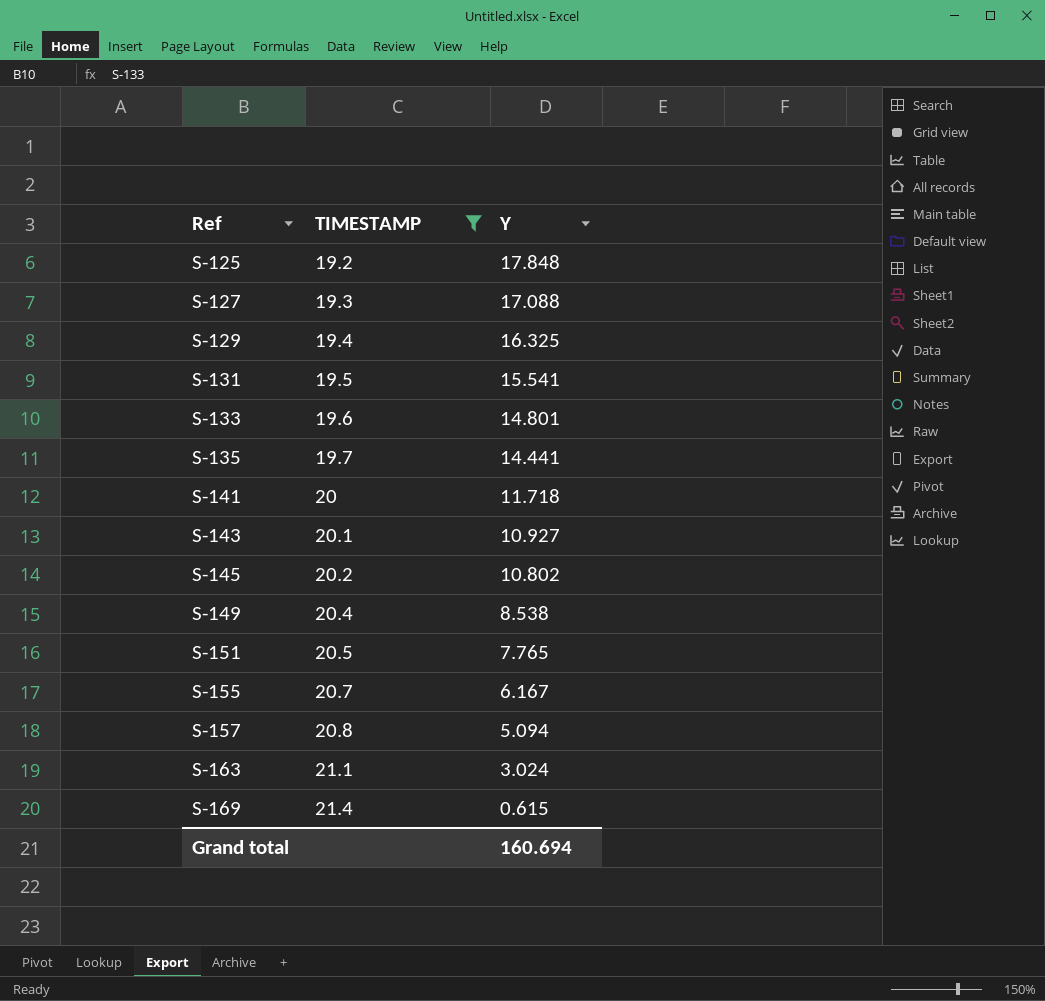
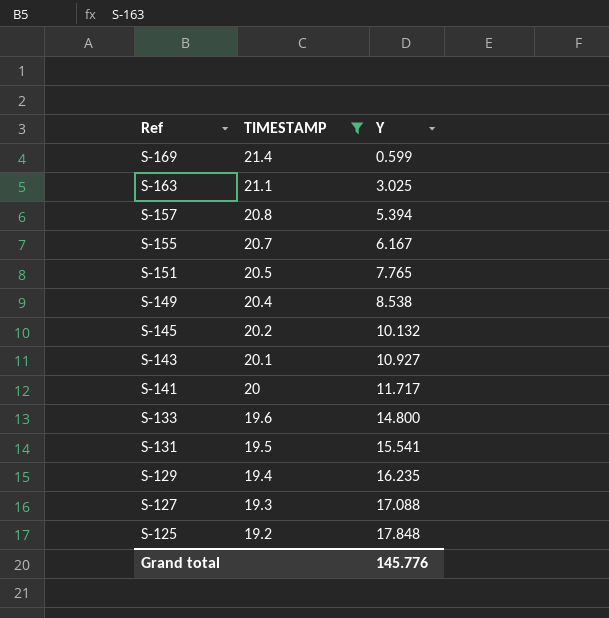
row order: Ref ascending -> Ref descending
row S-135: 19.7 | 14.441 -> none
S-169 | Y: 0.615 -> 0.599
S-163 | Y: 3.024 -> 3.025
S-157 | Y: 5.094 -> 5.394
S-145 | Y: 10.802 -> 10.132
S-141 | Y: 11.718 -> 11.717
S-133 | Y: 14.801 -> 14.800
S-129 | Y: 16.325 -> 16.235
Grand total | Y: 160.694 -> 145.776

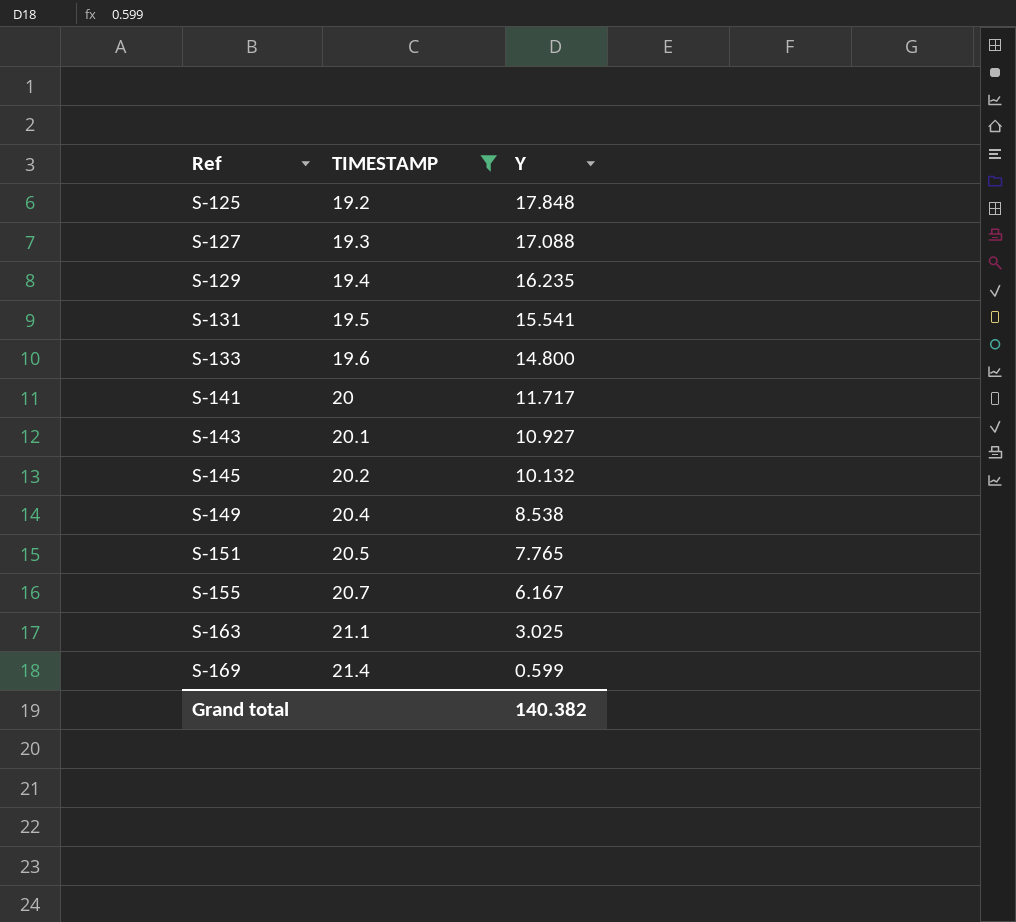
row order: Ref descending -> Ref ascending
row S-157: 20.8 | 5.394 -> none
Grand total | Y: 145.776 -> 140.382

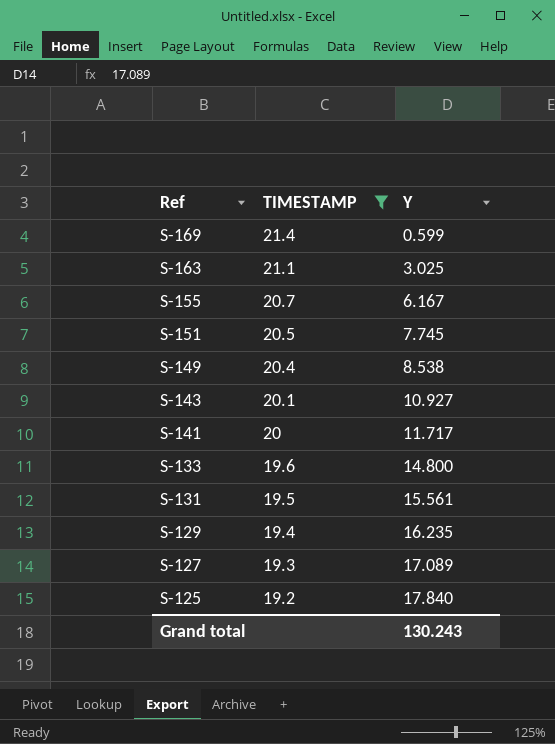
row order: Ref ascending -> Ref descending
row S-145: 20.2 | 10.132 -> none
S-151 | Y: 7.765 -> 7.745
S-131 | Y: 15.541 -> 15.561
S-127 | Y: 17.088 -> 17.089
S-125 | Y: 17.848 -> 17.840
Grand total | Y: 140.382 -> 130.243

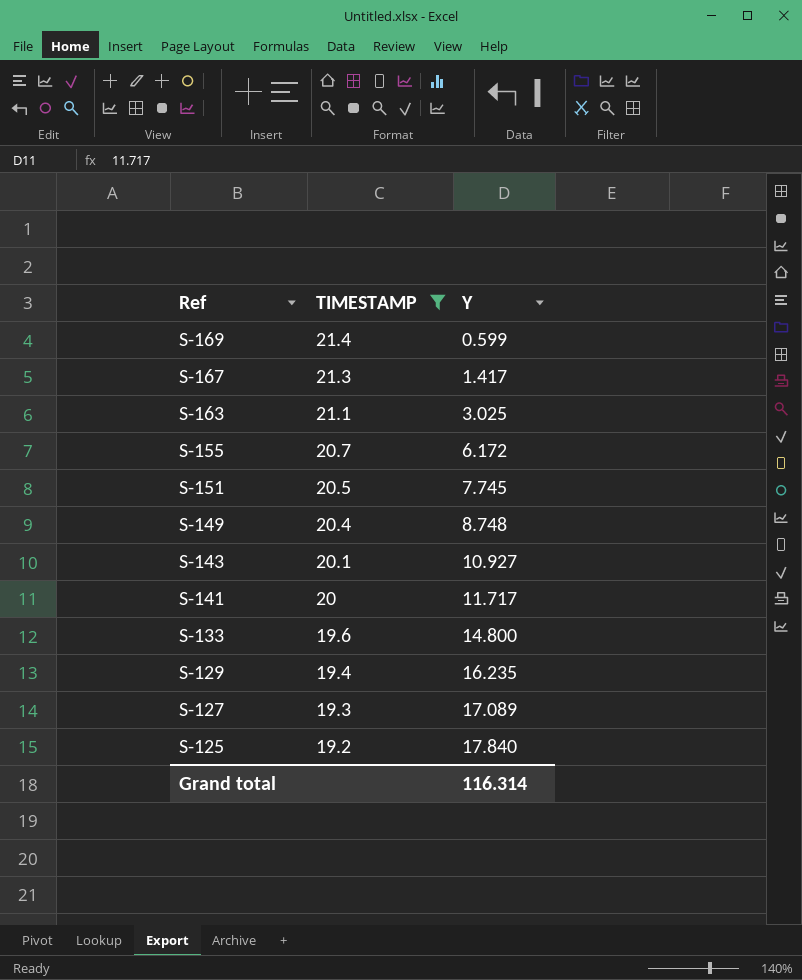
row S-131: 19.5 | 15.561 -> none
row S-167: none -> 21.3 | 1.417
S-155 | Y: 6.167 -> 6.172
S-149 | Y: 8.538 -> 8.748
Grand total | Y: 130.243 -> 116.314

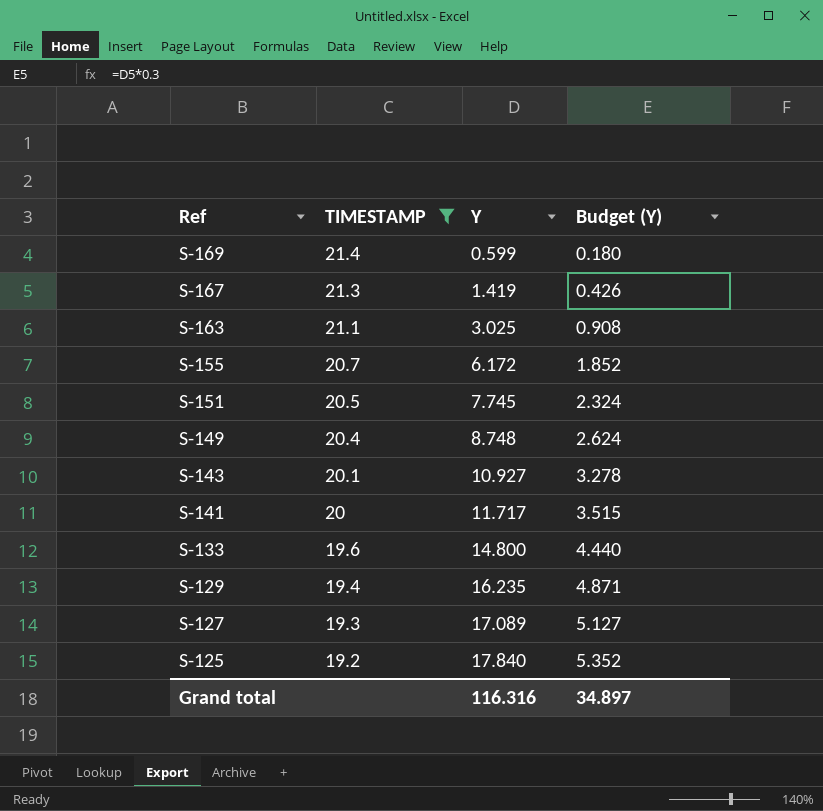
column Budget (Y) | formula: none -> [Y] * 0.3
S-167 | Y: 1.417 -> 1.419
Grand total | Y: 116.314 -> 116.316

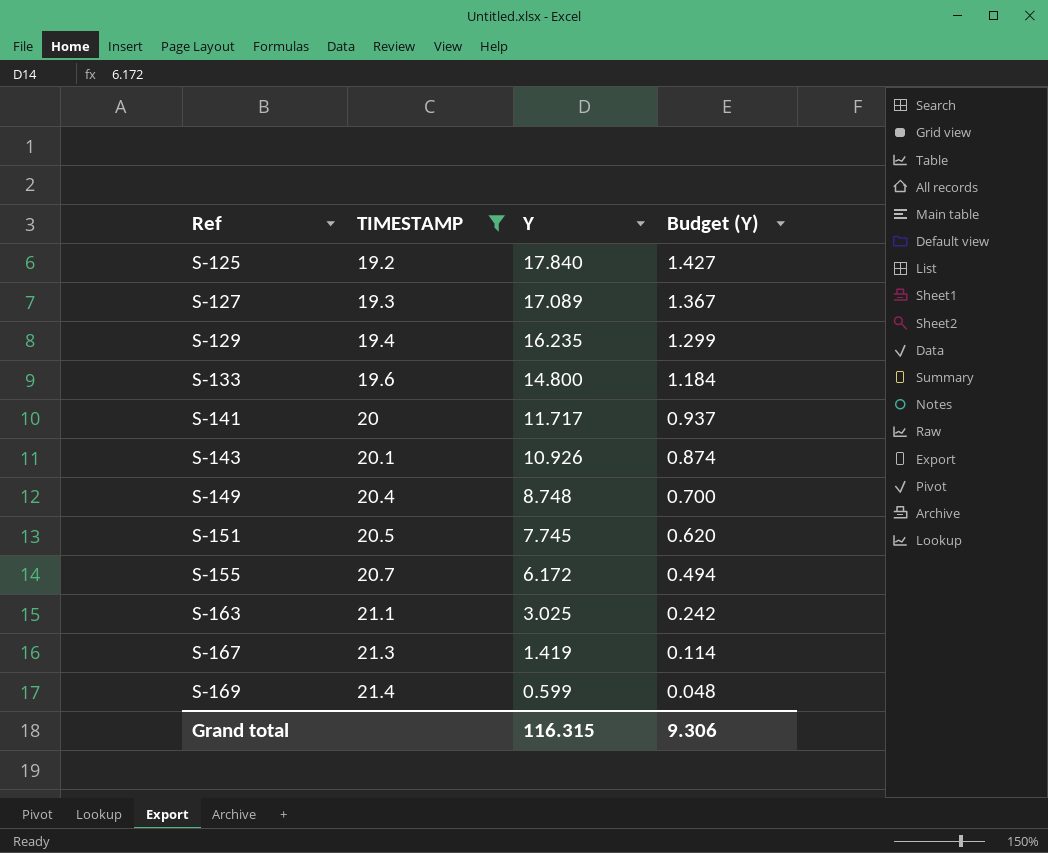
row order: Ref descending -> Ref ascending
column Budget (Y) | formula: [Y] * 0.3 -> [Y] * 0.08
S-143 | Y: 10.927 -> 10.926
Grand total | Y: 116.316 -> 116.315
Grand total | Budget (Y): 34.897 -> 9.306

